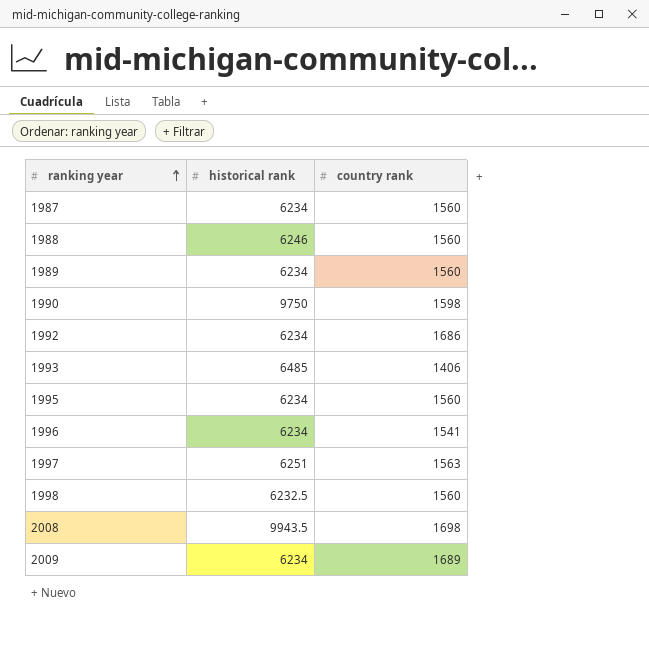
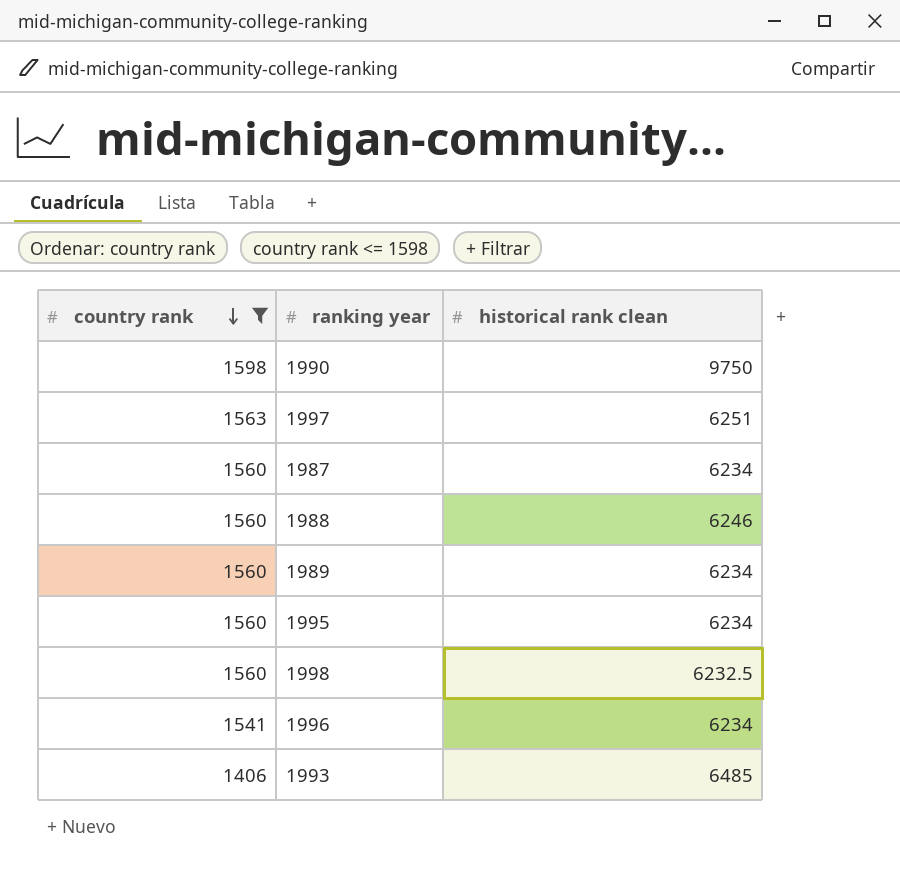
filter: none -> country rank <= 1598
row order: ranking year ascending -> country rank descending
column country rank | position: 3 -> 1
column name: historical rank -> historical rank clean

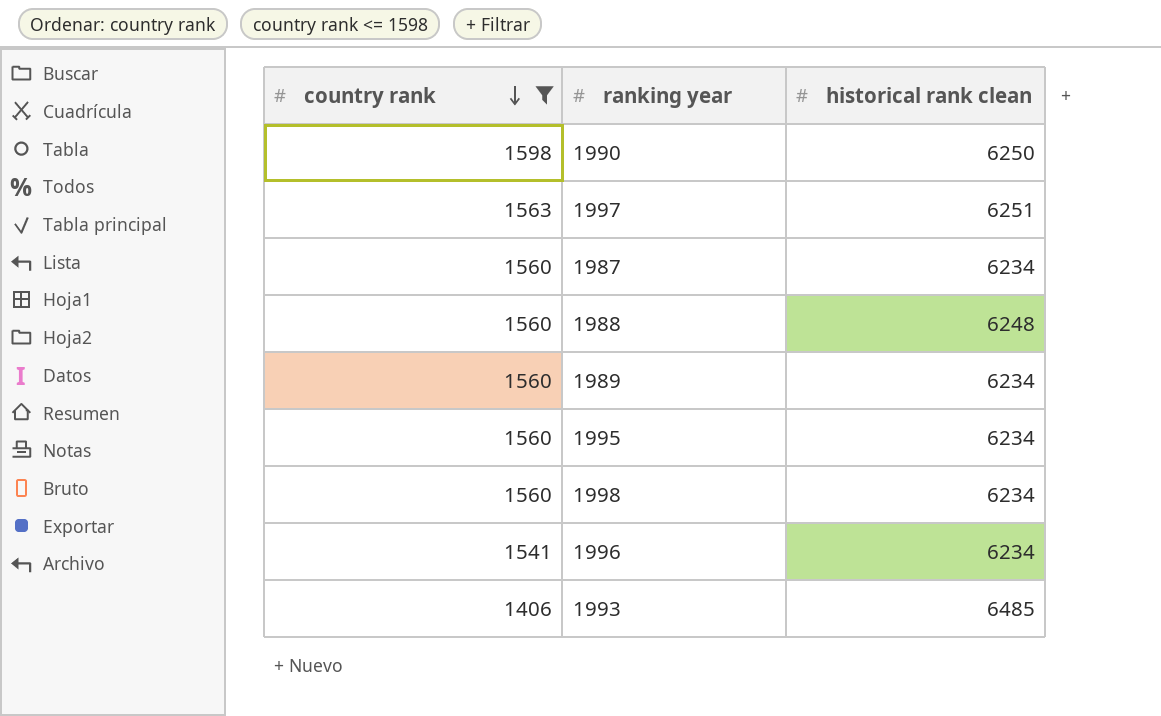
1990 | historical rank clean: 9750 -> 6250
1988 | historical rank clean: 6246 -> 6248
1998 | historical rank clean: 6232.5 -> 6234

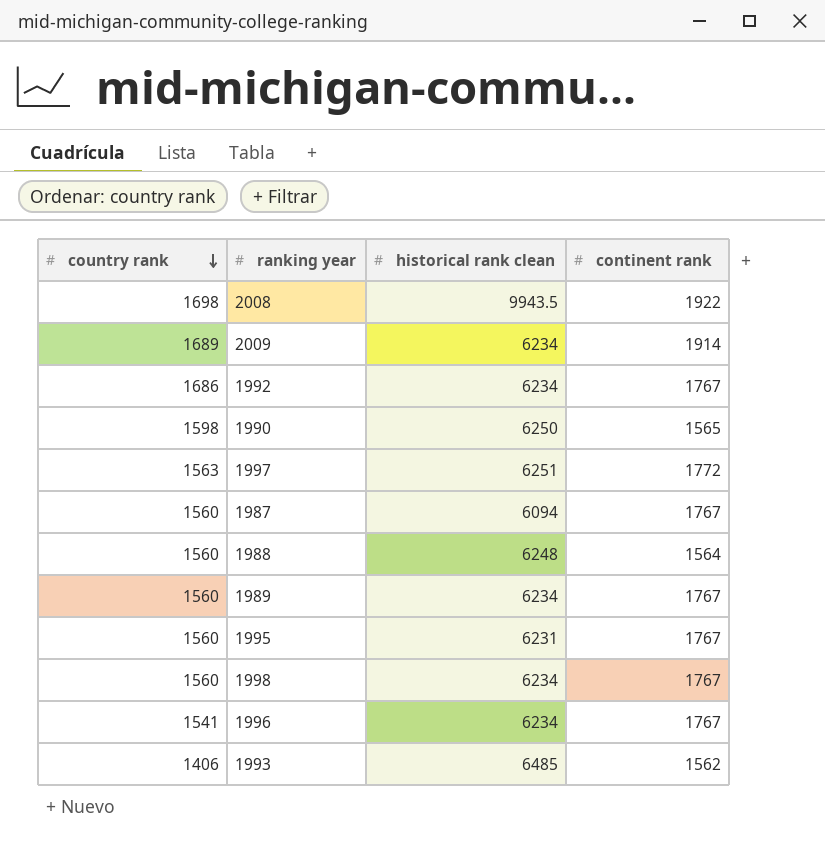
filter: country rank <= 1598 -> none
column continent rank | position: none -> 4
1987 | historical rank clean: 6234 -> 6094
1995 | historical rank clean: 6234 -> 6231

